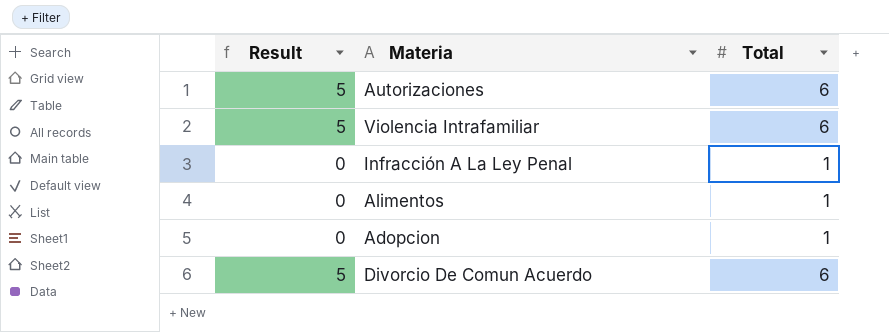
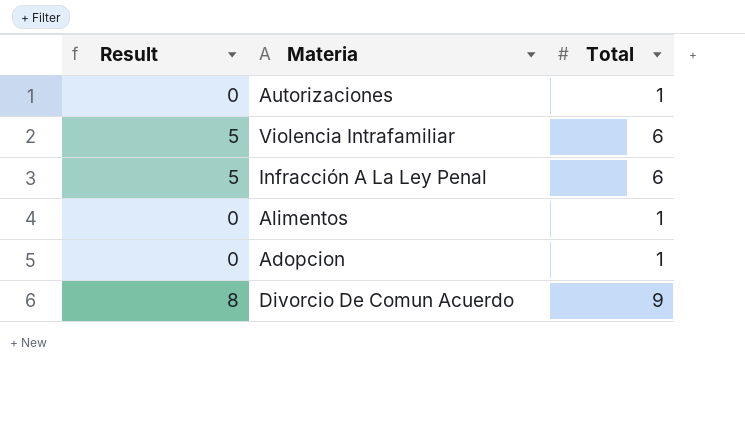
Autorizaciones | Result: 5 -> 0
Autorizaciones | Total: 6 -> 1
Infracción A La Ley Penal | Result: 0 -> 5
Infracción A La Ley Penal | Total: 1 -> 6
Divorcio De Comun Acuerdo | Result: 5 -> 8
Divorcio De Comun Acuerdo | Total: 6 -> 9

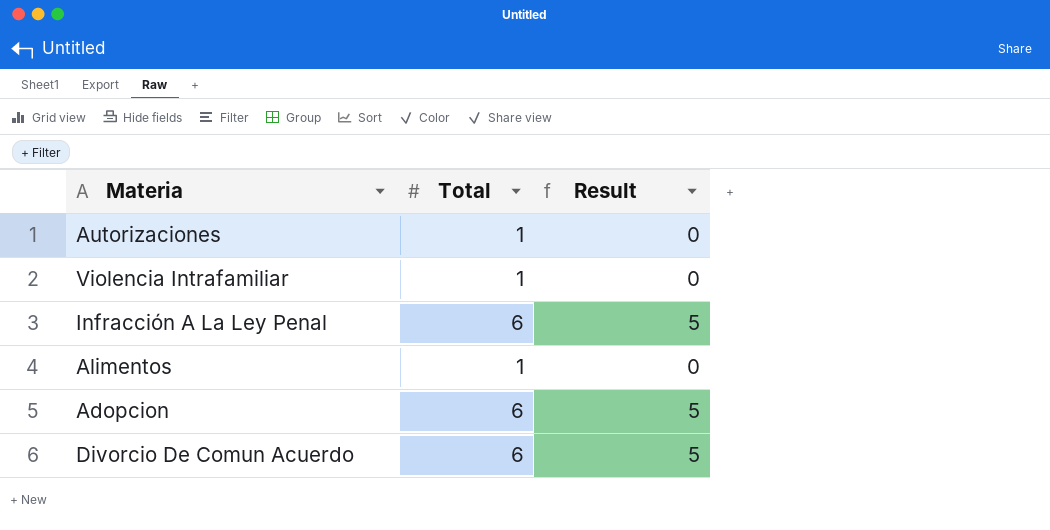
column Result | position: 1 -> 3
Violencia Intrafamiliar | Total: 6 -> 1
Violencia Intrafamiliar | Result: 5 -> 0
Adopcion | Total: 1 -> 6
Adopcion | Result: 0 -> 5
Divorcio De Comun Acuerdo | Total: 9 -> 6
Divorcio De Comun Acuerdo | Result: 8 -> 5

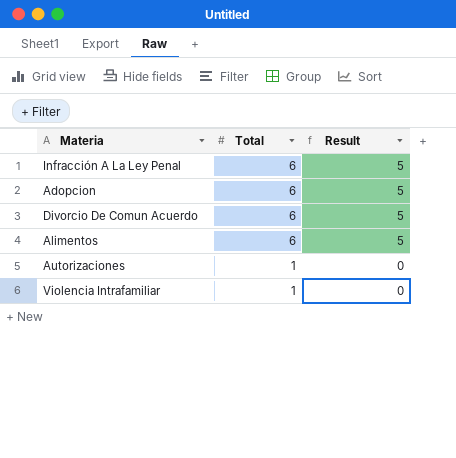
row order: none -> Total descending
Alimentos | Total: 1 -> 6
Alimentos | Result: 0 -> 5

